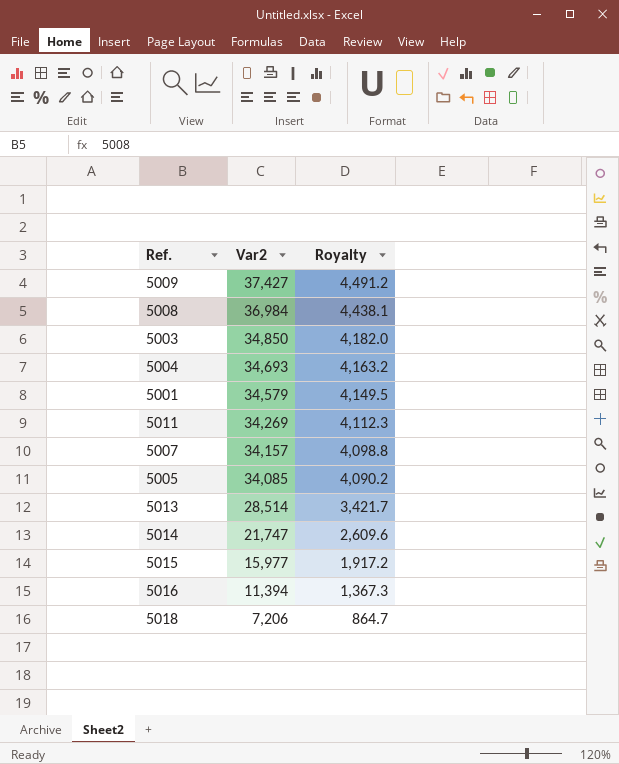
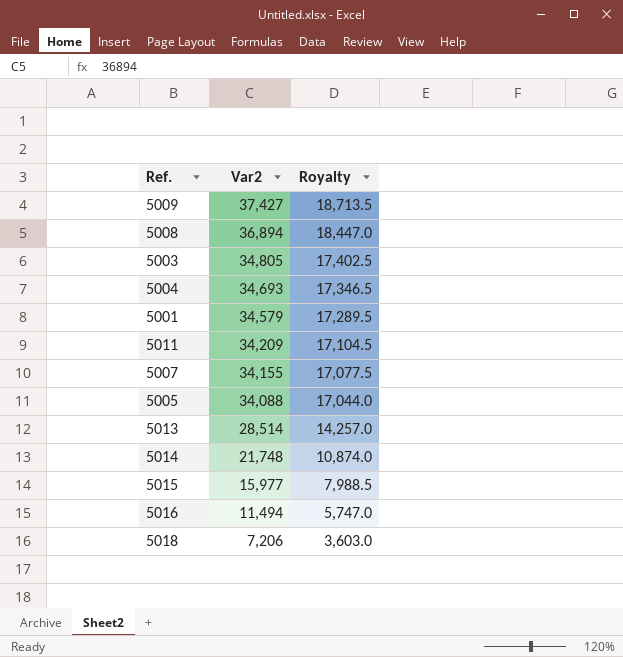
column Royalty | formula: [Var2] * 0.12 -> [Var2] * 0.5
5008 | Var2: 36,984 -> 36,894
5003 | Var2: 34,850 -> 34,805
5011 | Var2: 34,269 -> 34,209
5007 | Var2: 34,157 -> 34,155
5005 | Var2: 34,085 -> 34,088
5014 | Var2: 21,747 -> 21,748
5016 | Var2: 11,394 -> 11,494

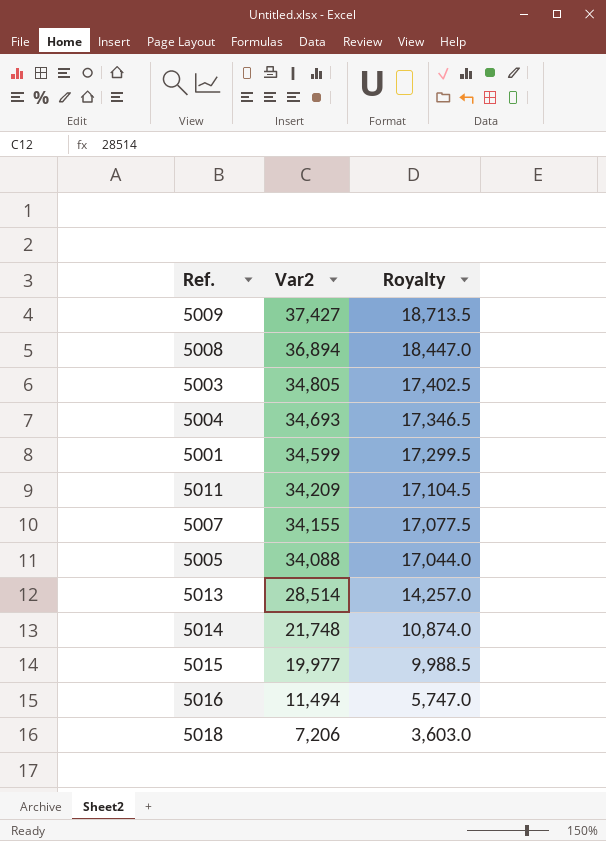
5001 | Var2: 34,579 -> 34,599
5001 | Royalty: 17,289.5 -> 17,299.5
5015 | Var2: 15,977 -> 19,977
5015 | Royalty: 7,988.5 -> 9,988.5

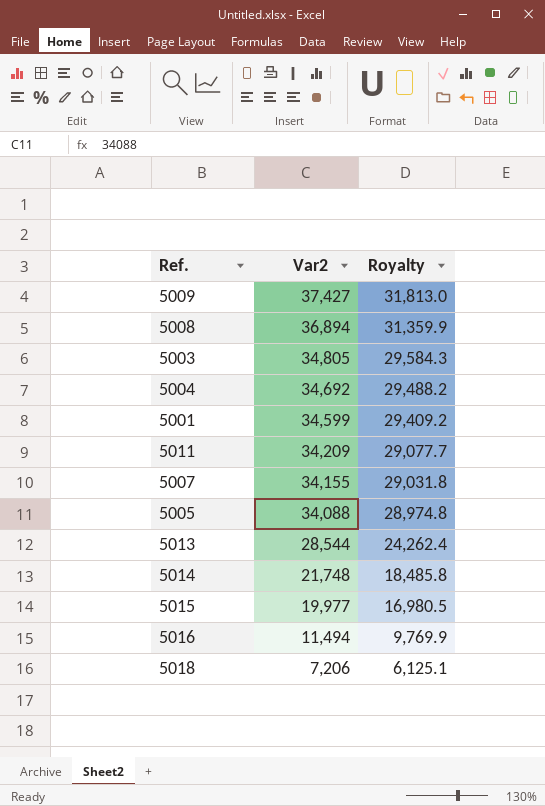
column Royalty | formula: [Var2] * 0.5 -> [Var2] * 0.85
5004 | Var2: 34,693 -> 34,692
5013 | Var2: 28,514 -> 28,544

